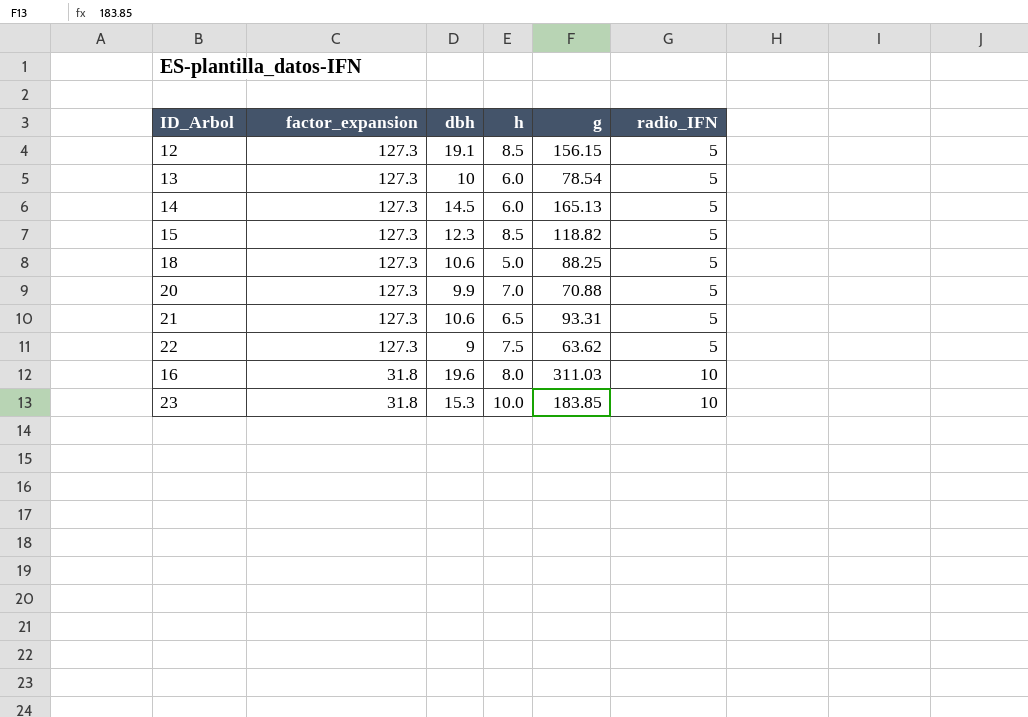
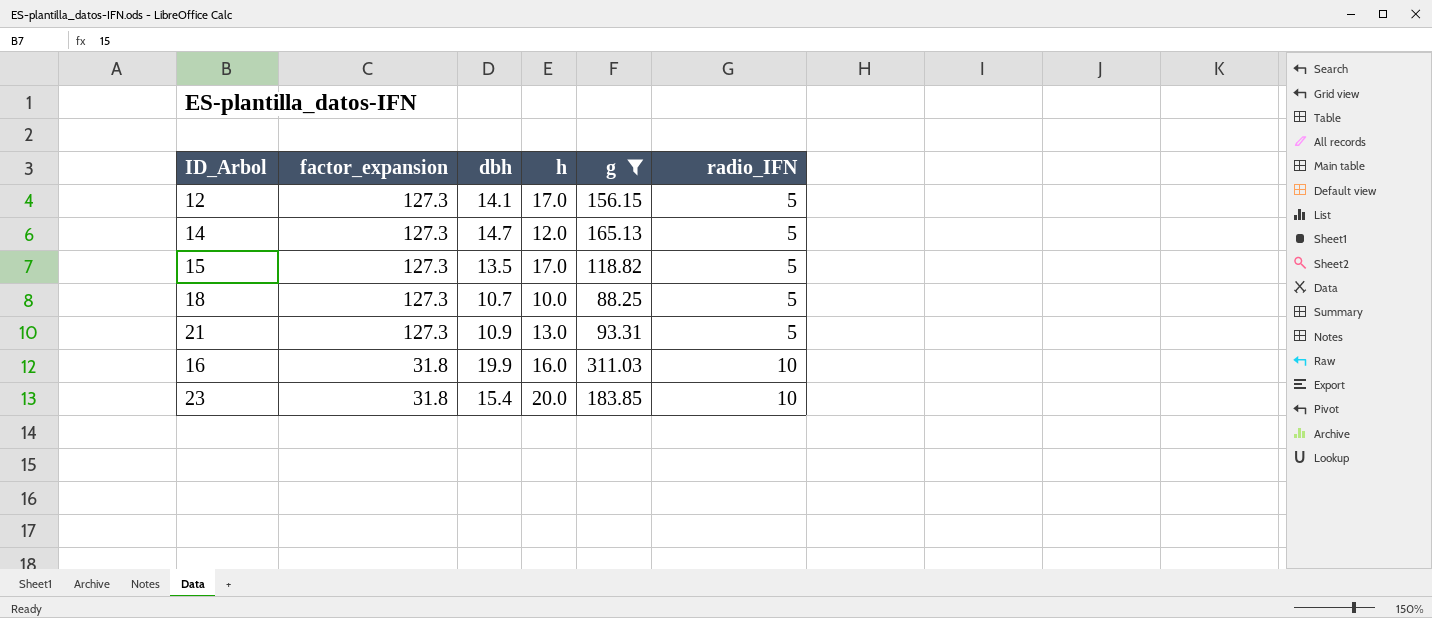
filter: none -> g >= 88.25
12 | dbh: 19.1 -> 14.1
12 | h: 8.5 -> 17.0
14 | dbh: 14.5 -> 14.7
14 | h: 6.0 -> 12.0
15 | dbh: 12.3 -> 13.5
15 | h: 8.5 -> 17.0
18 | dbh: 10.6 -> 10.7
18 | h: 5.0 -> 10.0
21 | dbh: 10.6 -> 10.9
21 | h: 6.5 -> 13.0
16 | dbh: 19.6 -> 19.9
16 | h: 8.0 -> 16.0
23 | dbh: 15.3 -> 15.4
23 | h: 10.0 -> 20.0

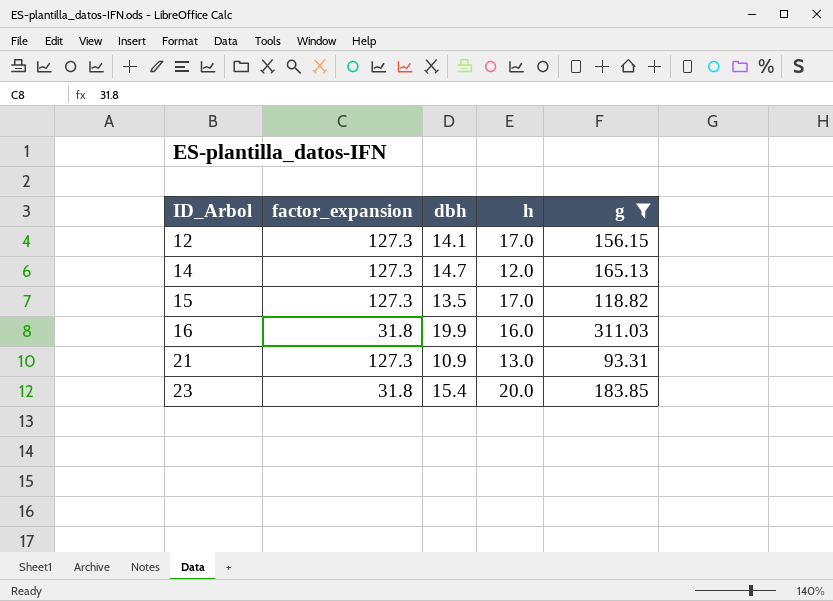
row order: factor_expansion descending -> ID_Arbol ascending
column radio_IFN | position: 6 -> none
row 18: 127.3 | 10.7 | 10.0 | 88.25 | 5 -> none

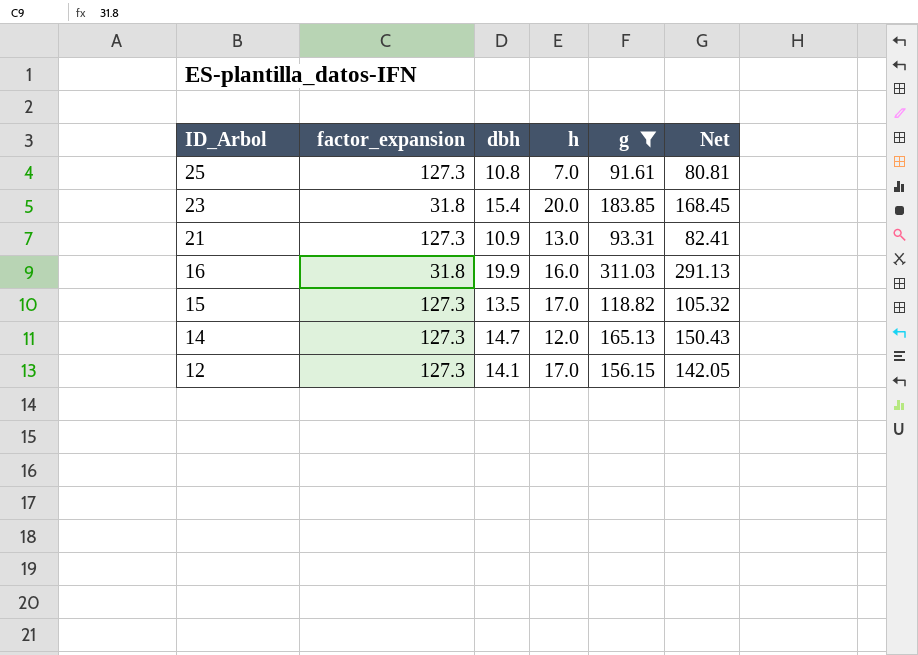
row order: ID_Arbol ascending -> ID_Arbol descending
column Net | formula: none -> [g] - [dbh]
row 25: none -> 127.3 | 10.8 | 7.0 | 91.61 | 80.81

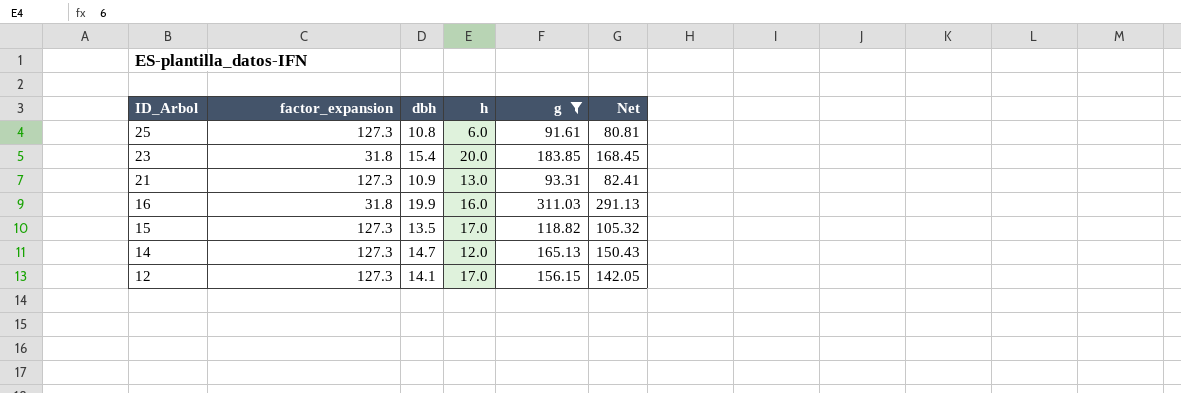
25 | h: 7.0 -> 6.0

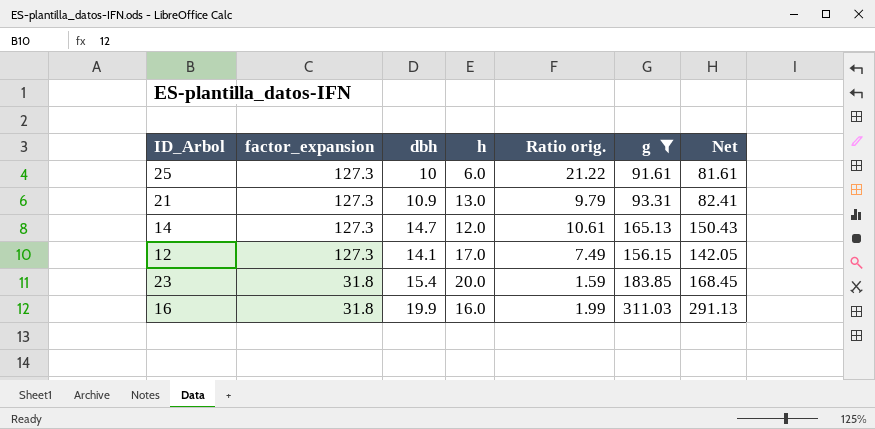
row order: ID_Arbol descending -> factor_expansion descending
column Ratio orig. | formula: none -> [factor_expansion] / [h]
row 15: 127.3 | 13.5 | 17.0 | 118.82 | 105.32 -> none
25 | dbh: 10.8 -> 10
25 | Net: 80.81 -> 81.61

